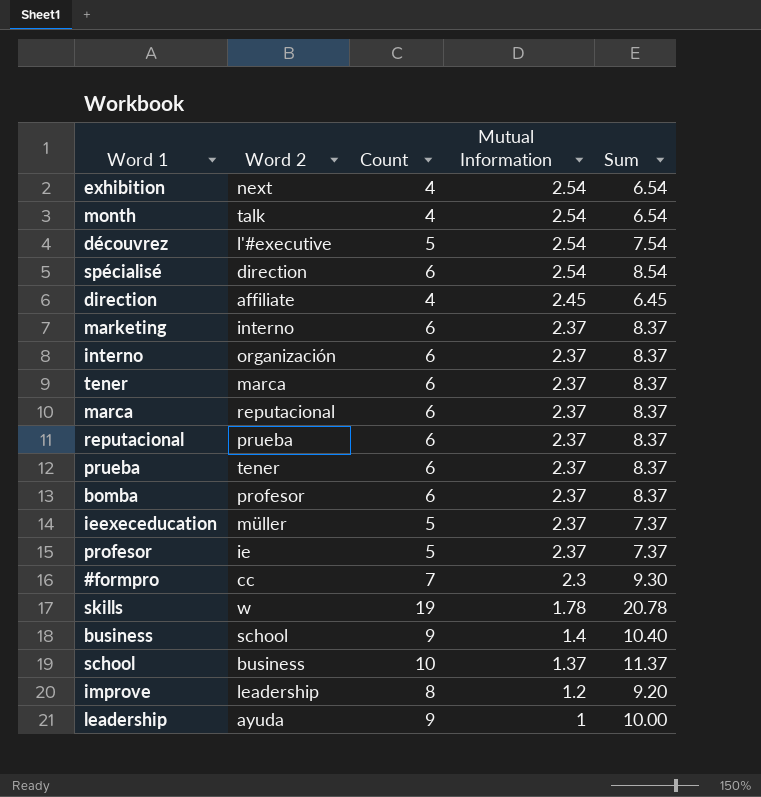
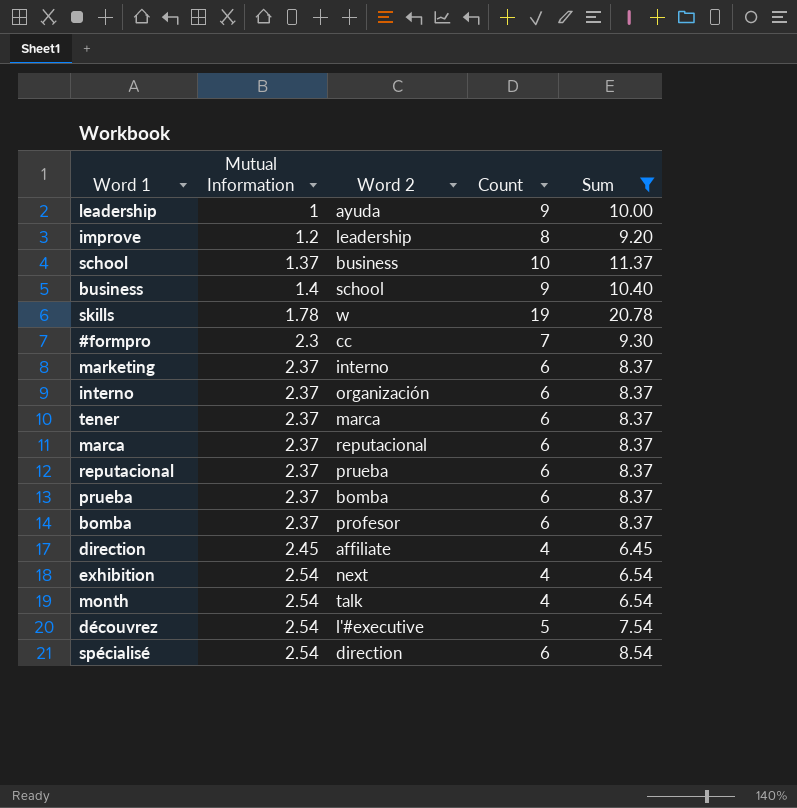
filter: none -> Sum != 7.37
row order: Mutual Information descending -> Mutual Information ascending
column Mutual Information | position: 4 -> 2
prueba | Word 2: tener -> bomba

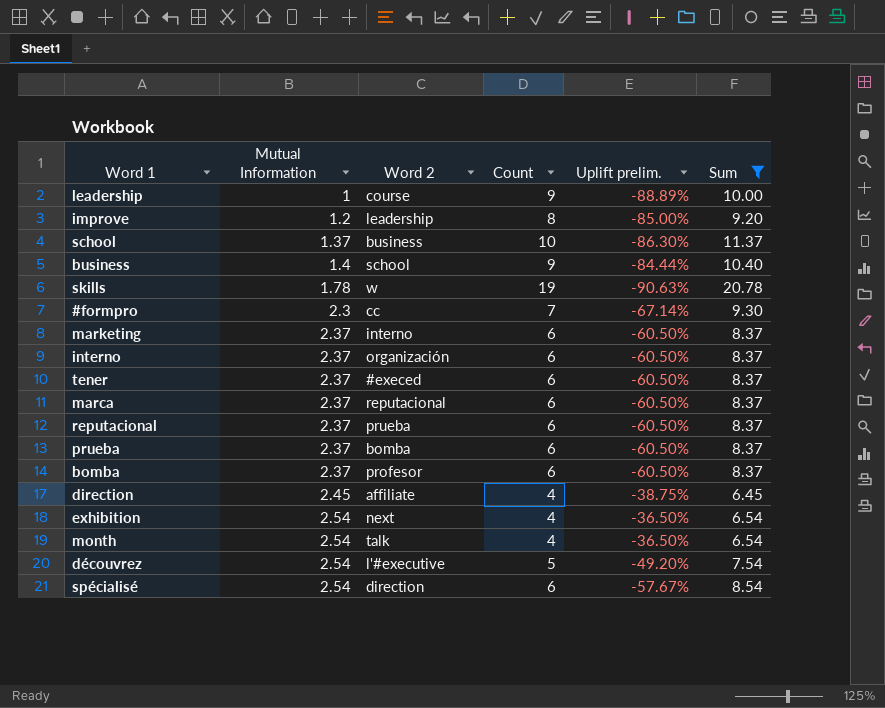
column Uplift prelim. | formula: none -> ([Mutual Information] - [Count]) / [Count]
leadership | Word 2: ayuda -> course
tener | Word 2: marca -> #execed

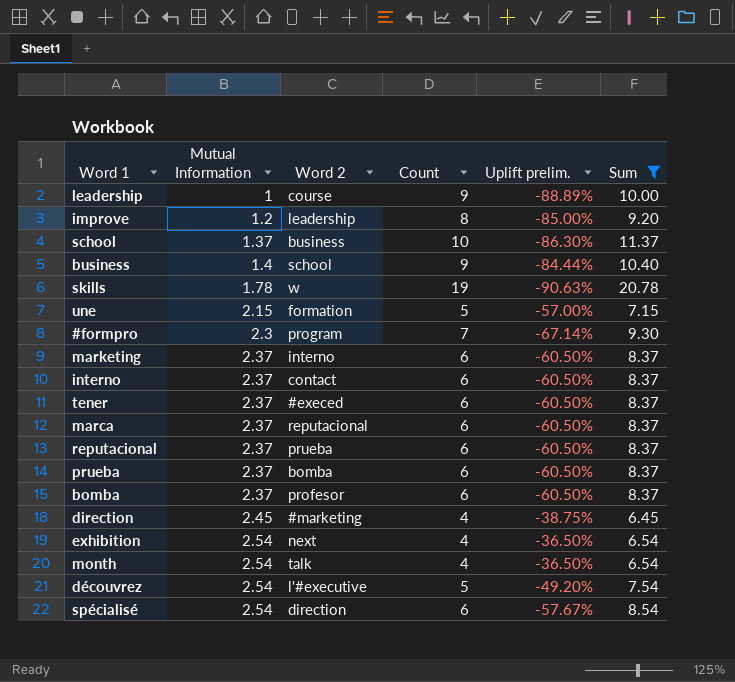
row une: none -> 2.15 | formation | 5 | -57.00% | 7.15
#formpro | Word 2: cc -> program
interno | Word 2: organización -> contact
direction | Word 2: affiliate -> #marketing

